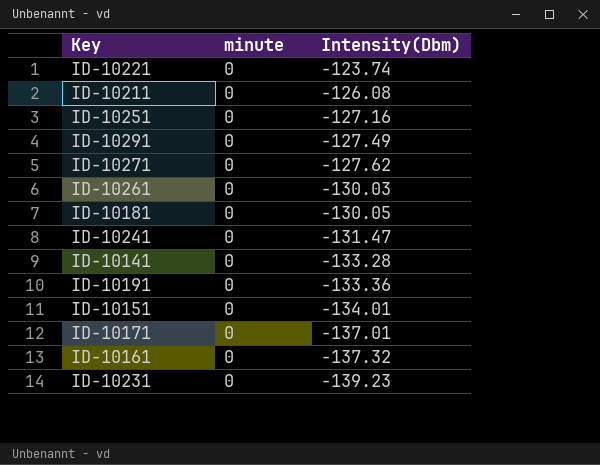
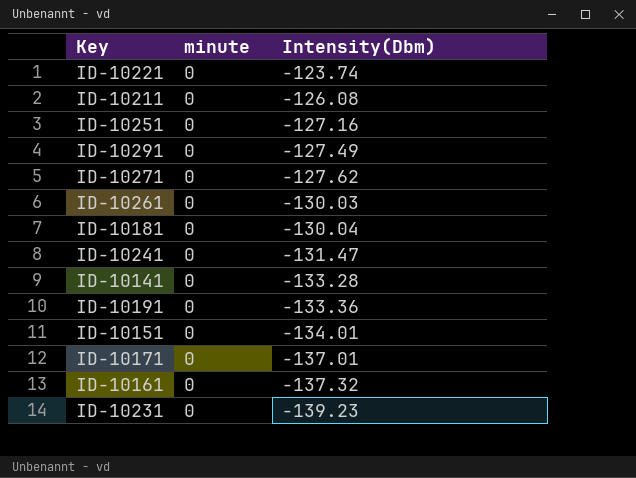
ID-10181 | Intensity(Dbm): -130.05 -> -130.04

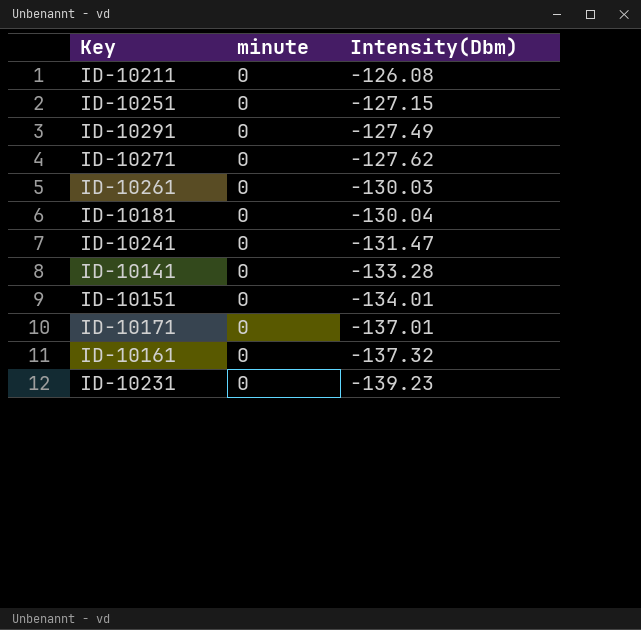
row ID-10221: 0 | -123.74 -> none
row ID-10191: 0 | -133.36 -> none
ID-10251 | Intensity(Dbm): -127.16 -> -127.15

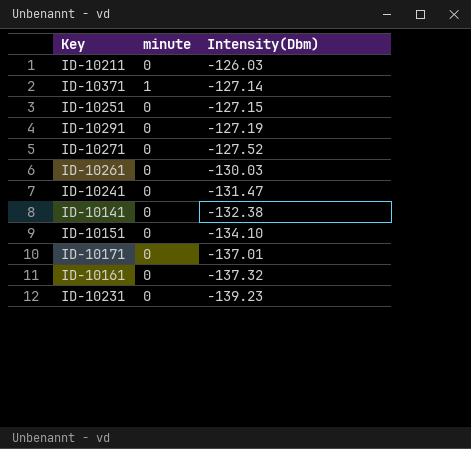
row ID-10181: 0 | -130.04 -> none
ID-10211 | Intensity(Dbm): -126.08 -> -126.03
row ID-10371: none -> 1 | -127.14
ID-10291 | Intensity(Dbm): -127.49 -> -127.19
ID-10271 | Intensity(Dbm): -127.62 -> -127.52
ID-10141 | Intensity(Dbm): -133.28 -> -132.38
ID-10151 | Intensity(Dbm): -134.01 -> -134.10

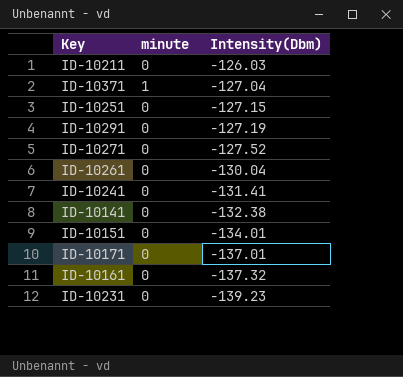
ID-10371 | Intensity(Dbm): -127.14 -> -127.04
ID-10261 | Intensity(Dbm): -130.03 -> -130.04
ID-10241 | Intensity(Dbm): -131.47 -> -131.41
ID-10151 | Intensity(Dbm): -134.10 -> -134.01

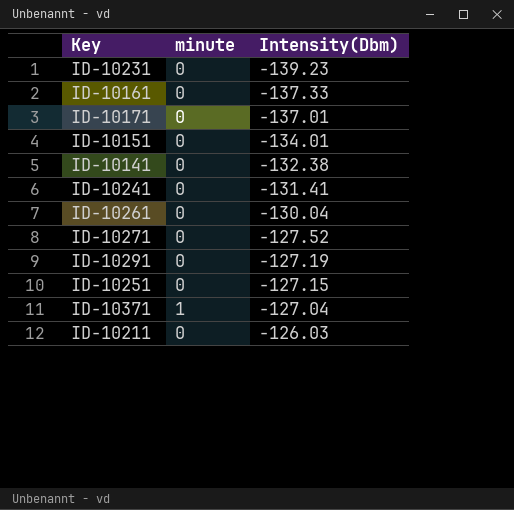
row order: Intensity(Dbm) descending -> Intensity(Dbm) ascending
ID-10161 | Intensity(Dbm): -137.32 -> -137.33

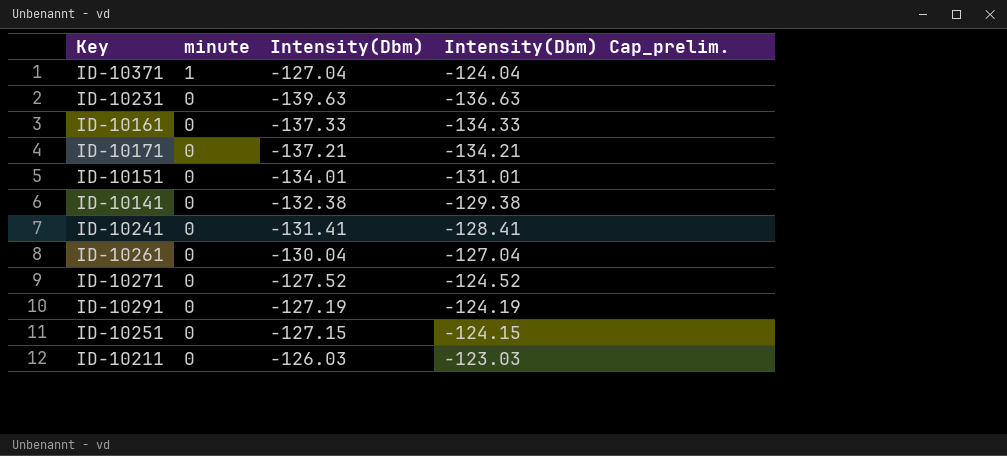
row order: Intensity(Dbm) ascending -> minute descending
column Intensity(Dbm) Cap_prelim. | formula: none -> [Intensity(Dbm)] + 3
ID-10231 | Intensity(Dbm): -139.23 -> -139.63
ID-10171 | Intensity(Dbm): -137.01 -> -137.21

